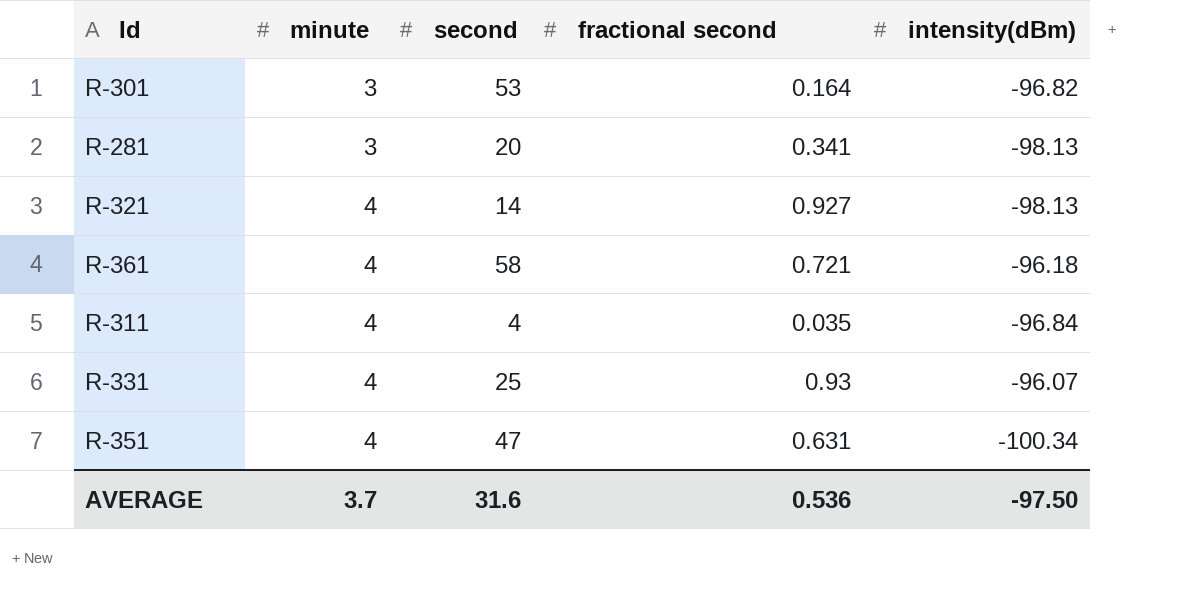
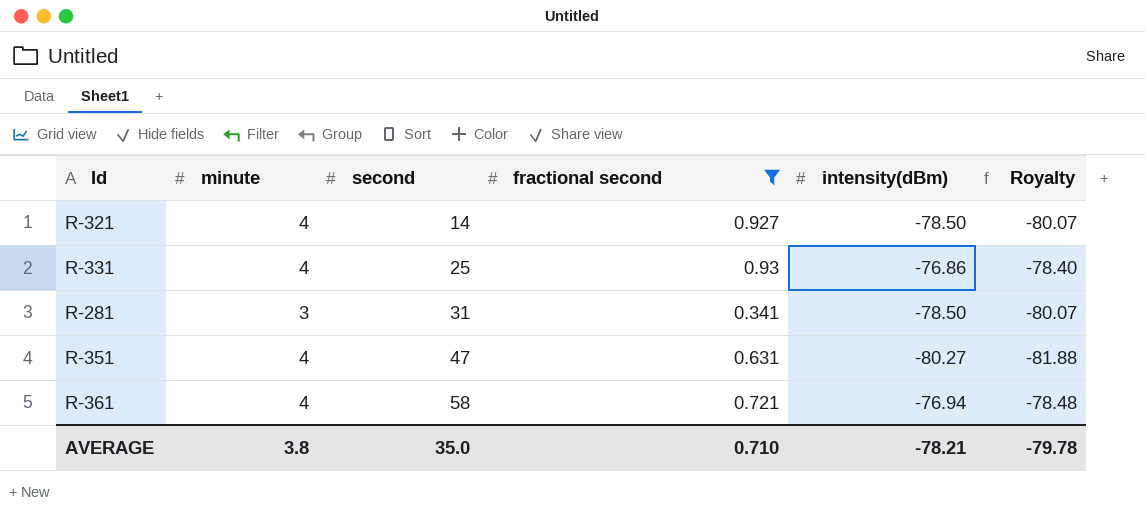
filter: none -> fractional second >= 0.341
row order: minute ascending -> second ascending
column Royalty | formula: none -> [intensity(dBm)] * 1.02
R-321 | intensity(dBm): -98.13 -> -78.50
R-331 | intensity(dBm): -96.07 -> -76.86
R-281 | second: 20 -> 31
R-281 | intensity(dBm): -98.13 -> -78.50
R-351 | intensity(dBm): -100.34 -> -80.27
R-361 | intensity(dBm): -96.18 -> -76.94
AVERAGE | minute: 3.7 -> 3.8
AVERAGE | second: 31.6 -> 35.0
AVERAGE | fractional second: 0.536 -> 0.710
AVERAGE | intensity(dBm): -97.50 -> -78.21

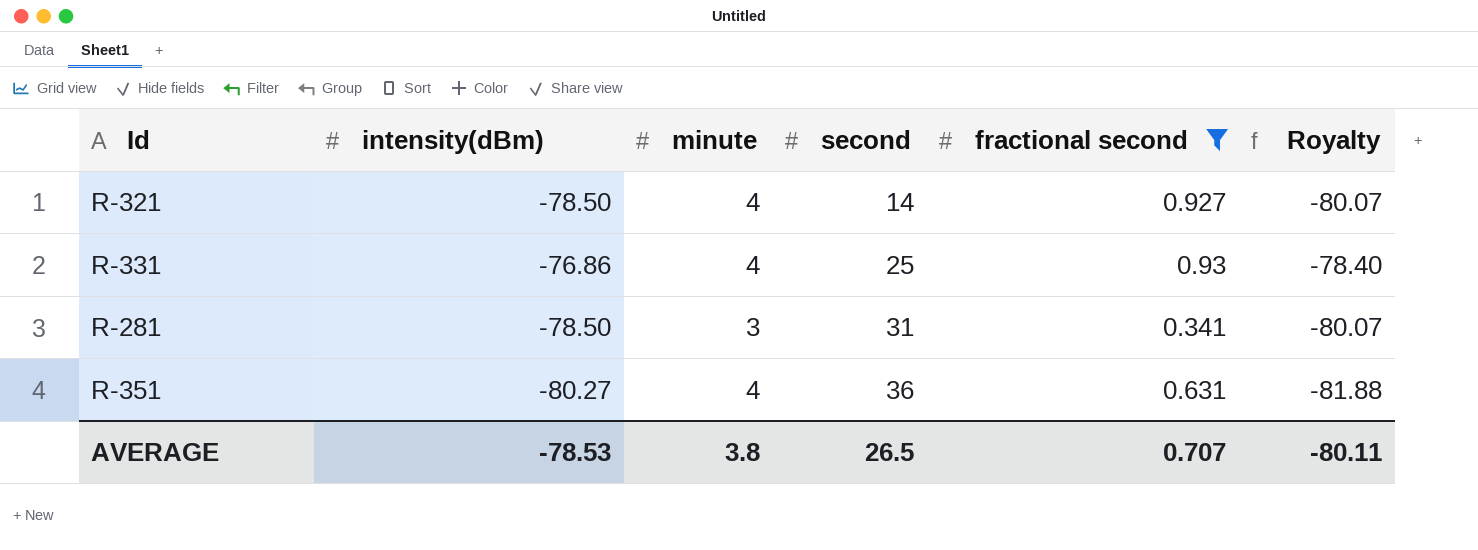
column intensity(dBm) | position: 5 -> 2
row R-361: 4 | 58 | 0.721 | -76.94 | -78.48 -> none
R-351 | second: 47 -> 36
AVERAGE | intensity(dBm): -78.21 -> -78.53
AVERAGE | second: 35.0 -> 26.5
AVERAGE | fractional second: 0.710 -> 0.707
AVERAGE | Royalty: -79.78 -> -80.11

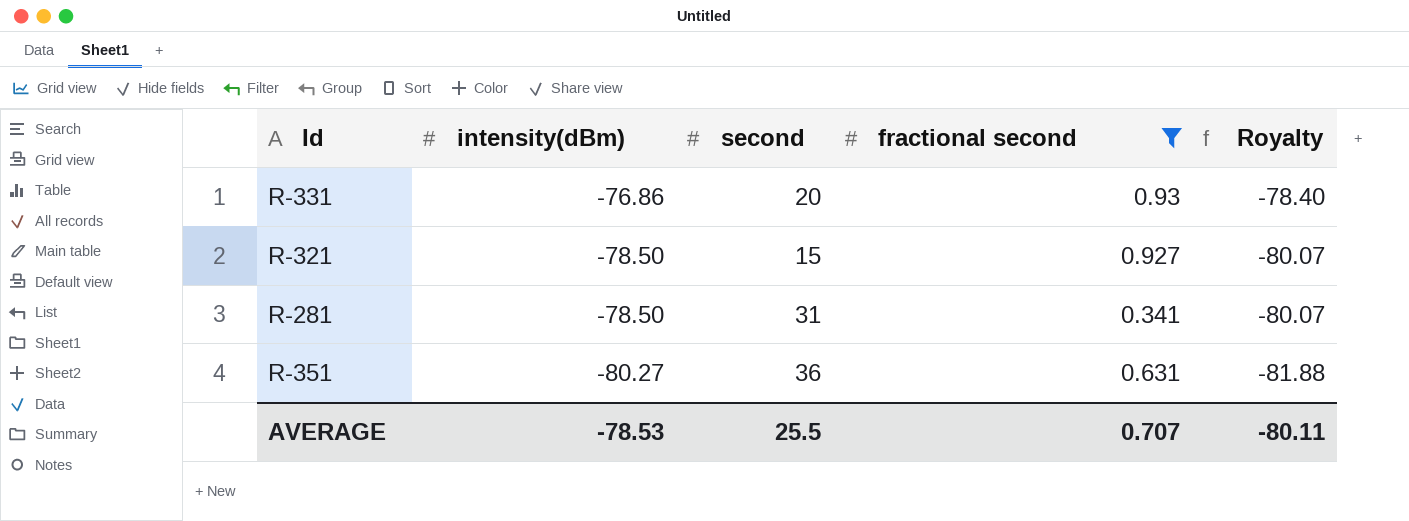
row order: second ascending -> intensity(dBm) descending
column minute | position: 3 -> none
R-331 | second: 25 -> 20
R-321 | second: 14 -> 15
AVERAGE | second: 26.5 -> 25.5

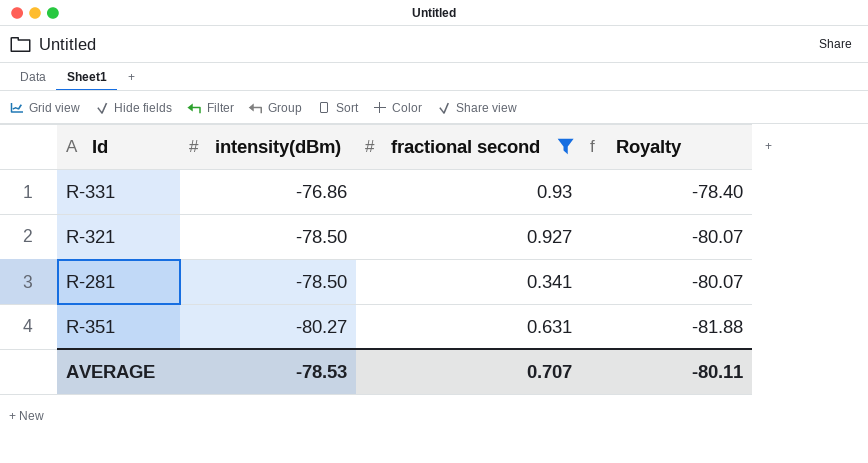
column second | position: 3 -> none

